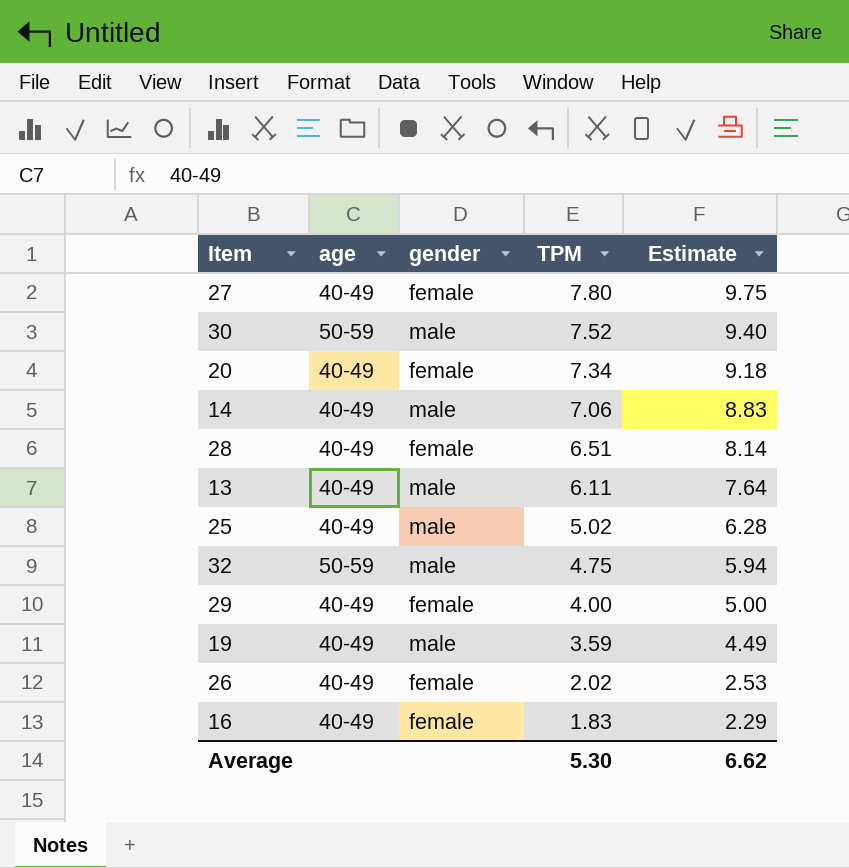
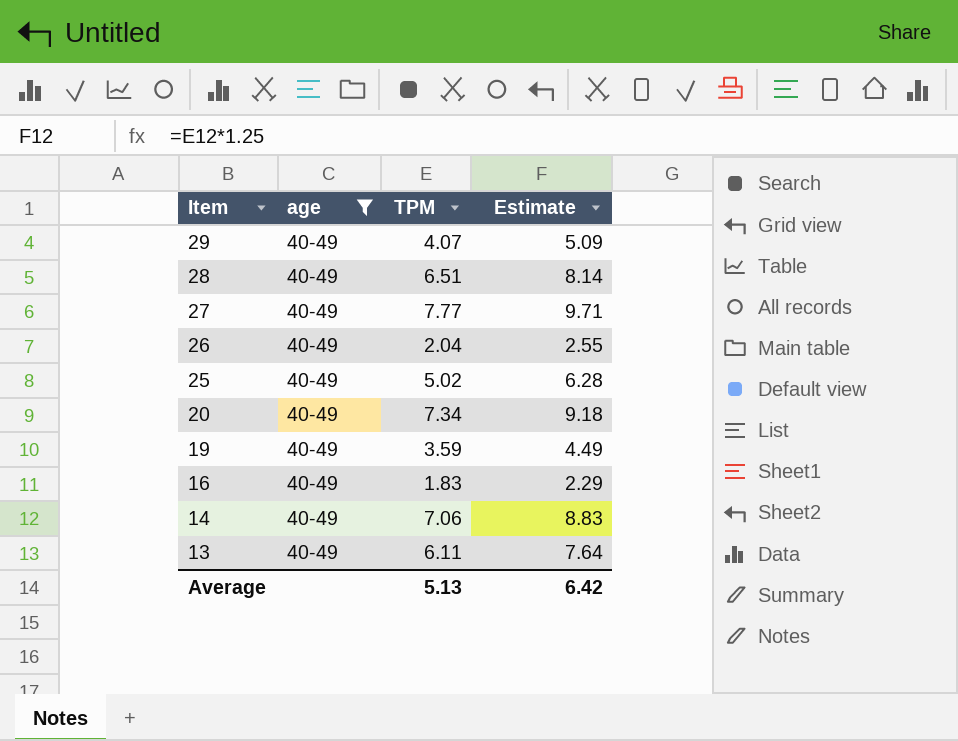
filter: none -> age = 40-49
row order: TPM descending -> Item descending
column gender | position: 3 -> none
29 | TPM: 4.00 -> 4.07
29 | Estimate: 5.00 -> 5.09
27 | TPM: 7.80 -> 7.77
27 | Estimate: 9.75 -> 9.71
26 | TPM: 2.02 -> 2.04
26 | Estimate: 2.53 -> 2.55
Average | TPM: 5.30 -> 5.13
Average | Estimate: 6.62 -> 6.42

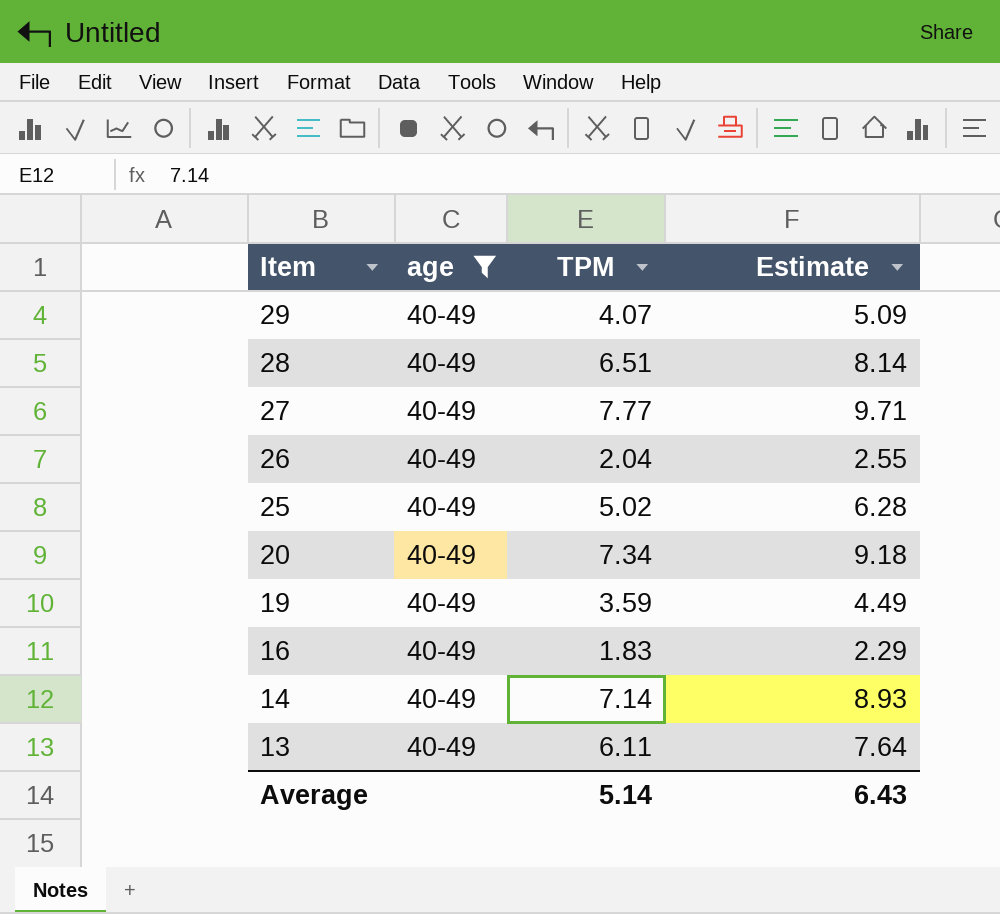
14 | TPM: 7.06 -> 7.14
14 | Estimate: 8.83 -> 8.93
Average | TPM: 5.13 -> 5.14
Average | Estimate: 6.42 -> 6.43

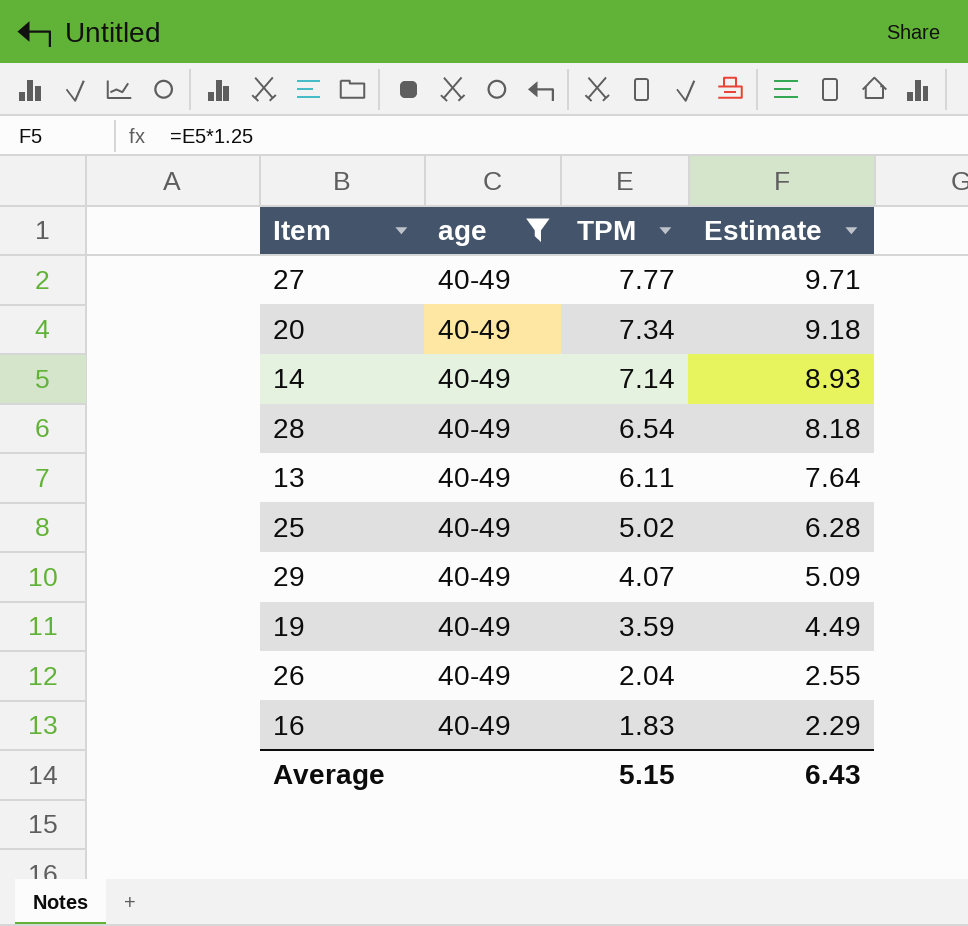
row order: Item descending -> TPM descending
28 | TPM: 6.51 -> 6.54
28 | Estimate: 8.14 -> 8.18
Average | TPM: 5.14 -> 5.15

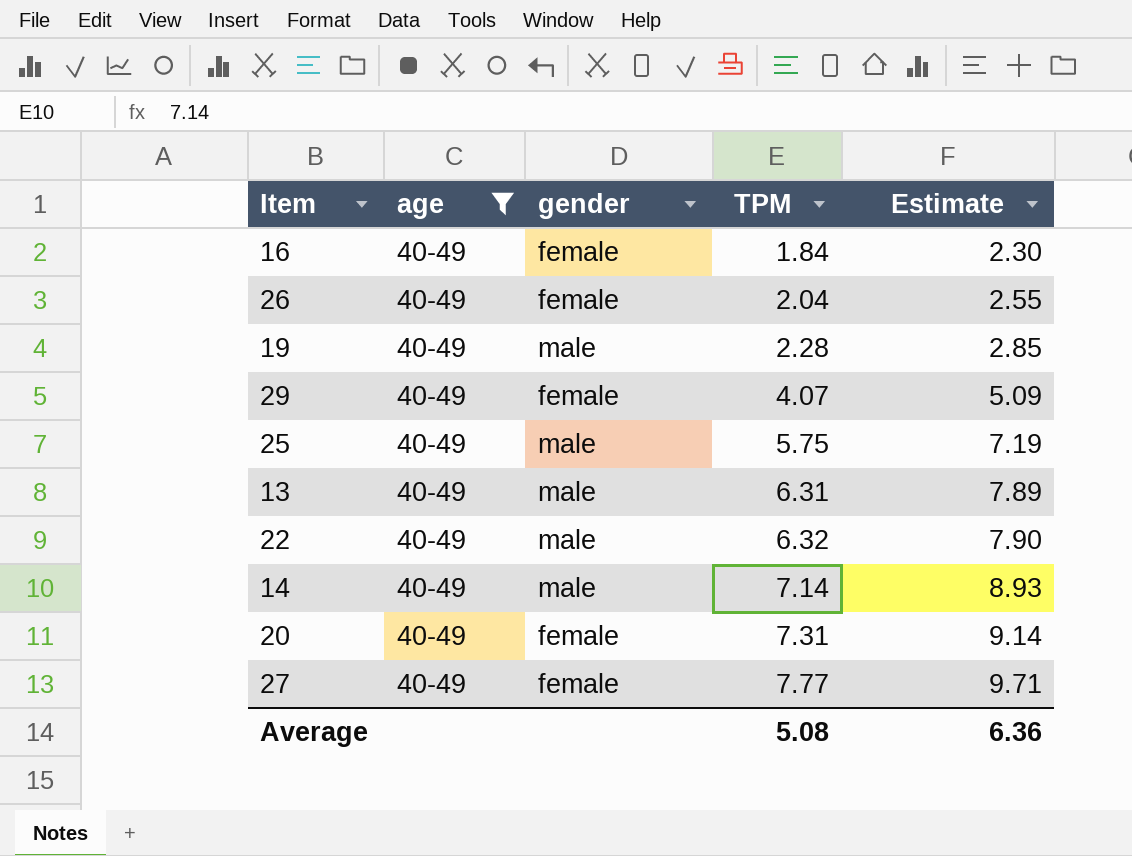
row order: TPM descending -> TPM ascending
column gender | position: none -> 3
row 28: 40-49 | 6.54 | 8.18 -> none
16 | TPM: 1.83 -> 1.84
16 | Estimate: 2.29 -> 2.30
19 | TPM: 3.59 -> 2.28
19 | Estimate: 4.49 -> 2.85
25 | TPM: 5.02 -> 5.75
25 | Estimate: 6.28 -> 7.19
13 | TPM: 6.11 -> 6.31
13 | Estimate: 7.64 -> 7.89
row 22: none -> 40-49 | male | 6.32 | 7.90
20 | TPM: 7.34 -> 7.31
20 | Estimate: 9.18 -> 9.14
Average | TPM: 5.15 -> 5.08
Average | Estimate: 6.43 -> 6.36

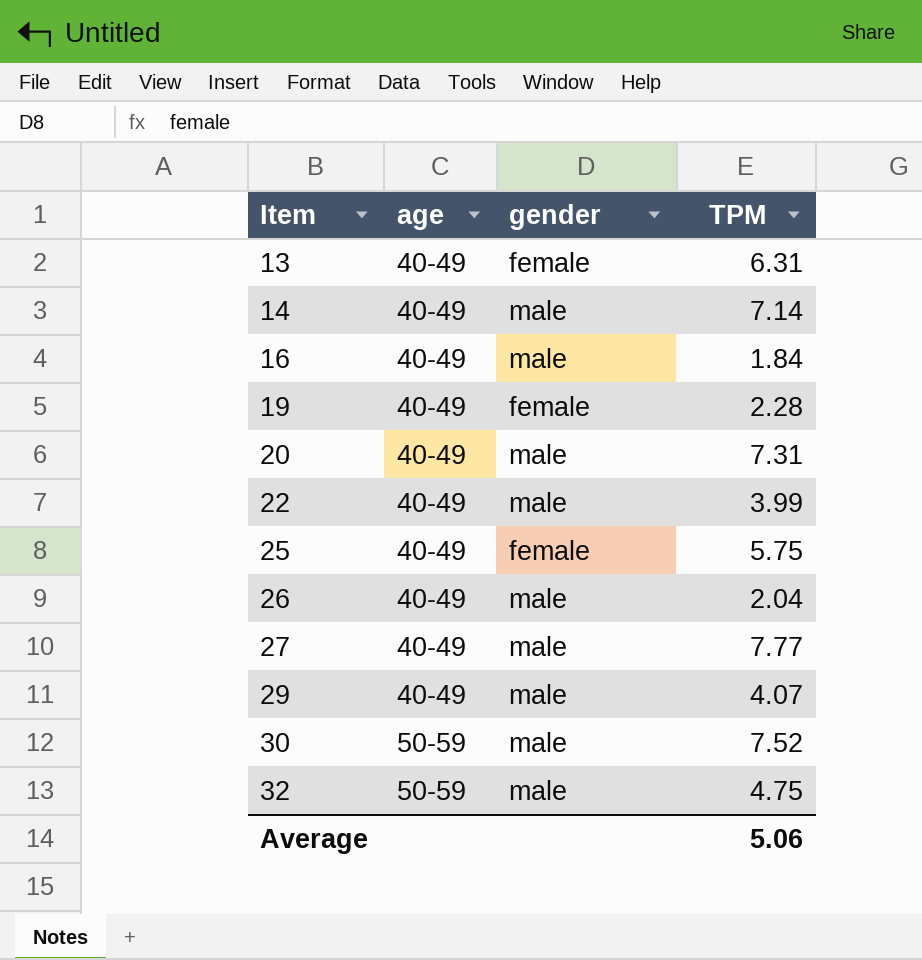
filter: age = 40-49 -> none
row order: TPM ascending -> Item ascending
column Estimate | formula: [TPM] * 1.25 -> none
13 | gender: male -> female
16 | gender: female -> male
19 | gender: male -> female
20 | gender: female -> male
22 | TPM: 6.32 -> 3.99
25 | gender: male -> female
26 | gender: female -> male
27 | gender: female -> male
29 | gender: female -> male
Average | TPM: 5.08 -> 5.06

